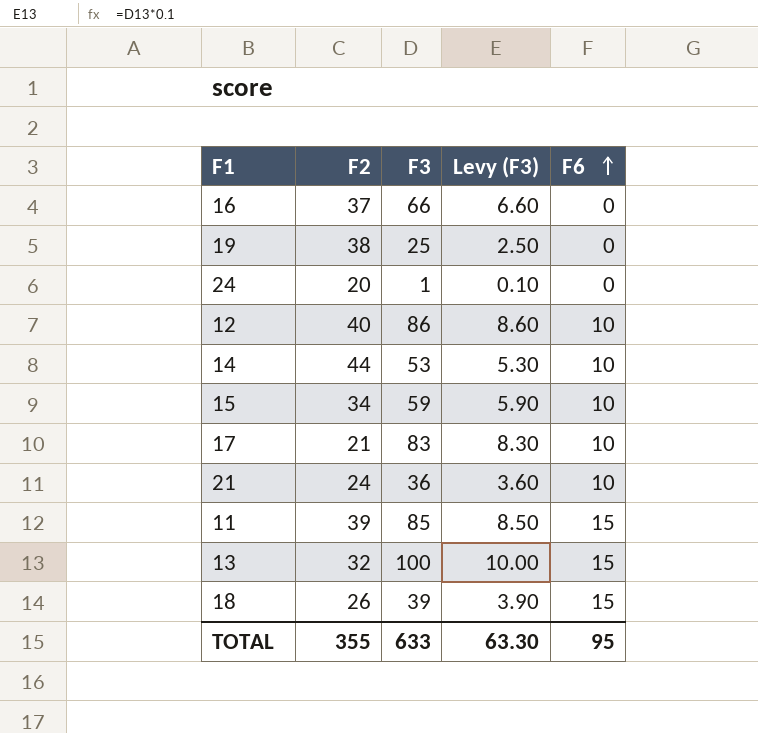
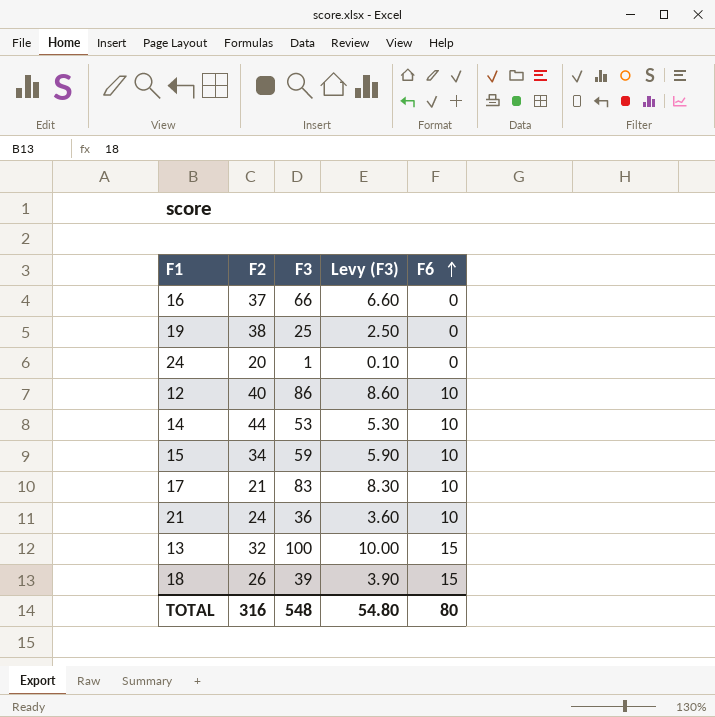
row 11: 39 | 85 | 8.50 | 15 -> none
TOTAL | F2: 355 -> 316
TOTAL | F3: 633 -> 548
TOTAL | Levy (F3): 63.30 -> 54.80
TOTAL | F6: 95 -> 80

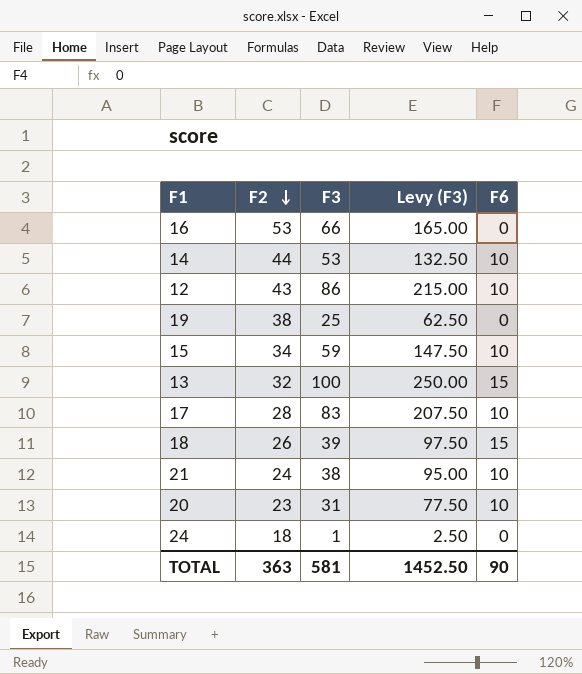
row order: F6 ascending -> F2 descending
column Levy (F3) | formula: [F3] * 0.1 -> [F3] * 2.5
16 | F2: 37 -> 53
12 | F2: 40 -> 43
17 | F2: 21 -> 28
21 | F3: 36 -> 38
row 20: none -> 23 | 31 | 77.50 | 10
24 | F2: 20 -> 18
TOTAL | F2: 316 -> 363
TOTAL | F3: 548 -> 581
TOTAL | Levy (F3): 54.80 -> 1452.50
TOTAL | F6: 80 -> 90

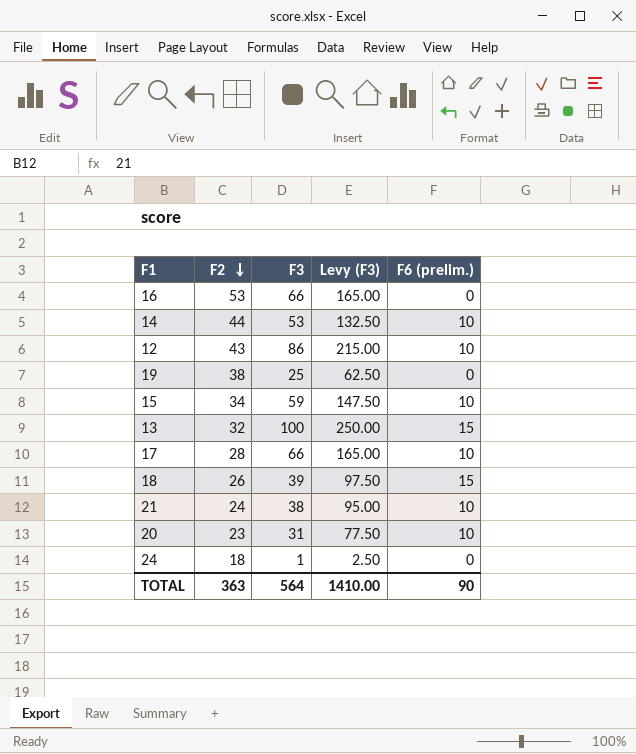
column name: F6 -> F6 (prelim.)
17 | F3: 83 -> 66
17 | Levy (F3): 207.50 -> 165.00
TOTAL | F3: 581 -> 564
TOTAL | Levy (F3): 1452.50 -> 1410.00

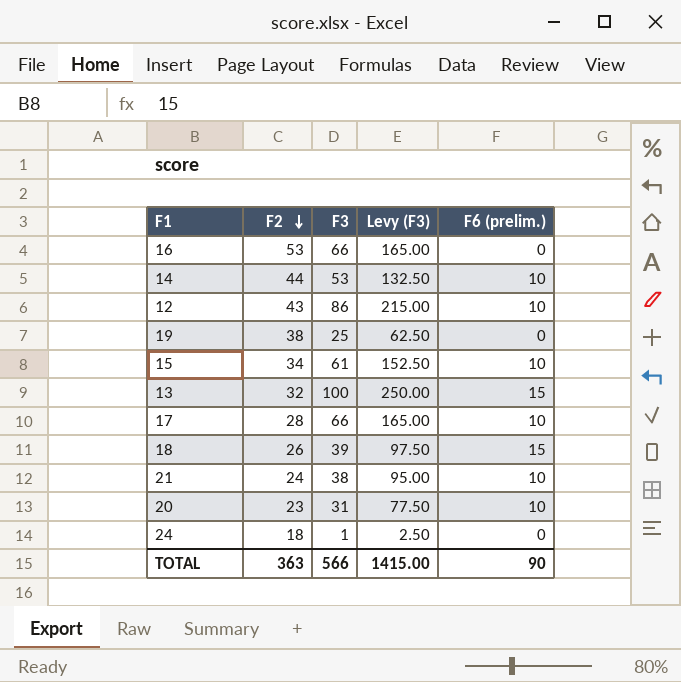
15 | F3: 59 -> 61
15 | Levy (F3): 147.50 -> 152.50
TOTAL | F3: 564 -> 566
TOTAL | Levy (F3): 1410.00 -> 1415.00

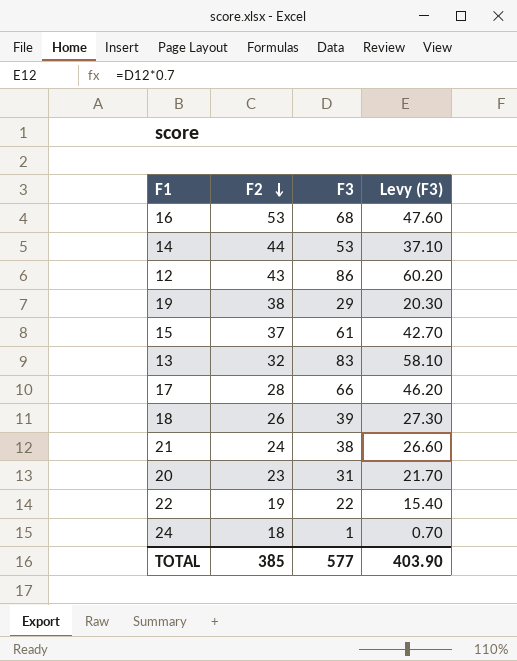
column F6 (prelim.) | position: 5 -> none
column Levy (F3) | formula: [F3] * 2.5 -> [F3] * 0.7
16 | F3: 66 -> 68
19 | F3: 25 -> 29
15 | F2: 34 -> 37
13 | F3: 100 -> 83
row 22: none -> 19 | 22 | 15.40
TOTAL | F2: 363 -> 385
TOTAL | F3: 566 -> 577
TOTAL | Levy (F3): 1415.00 -> 403.90

